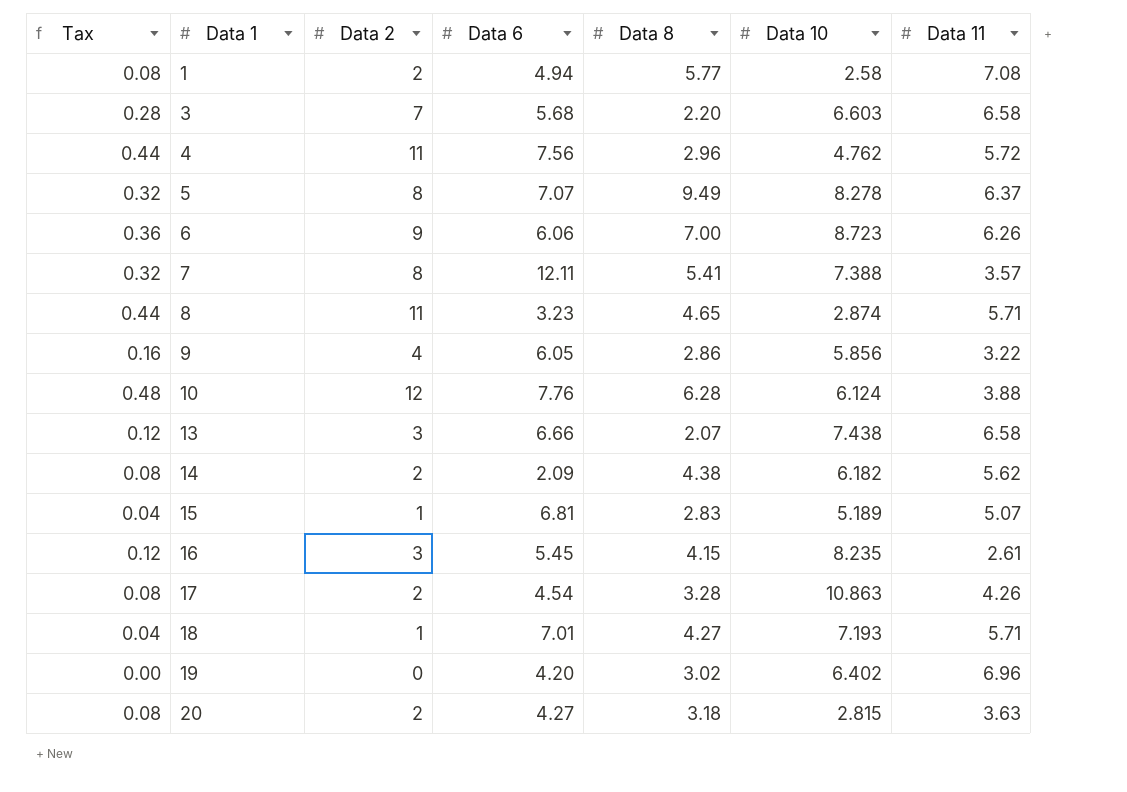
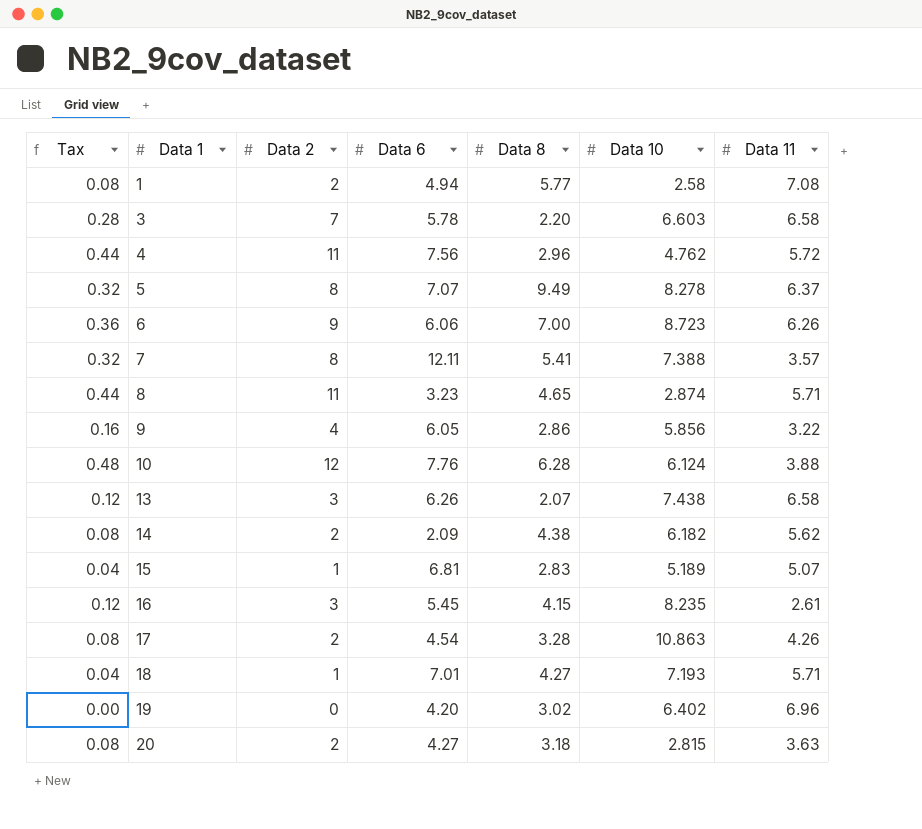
3 | Data 6: 5.68 -> 5.78
13 | Data 6: 6.66 -> 6.26

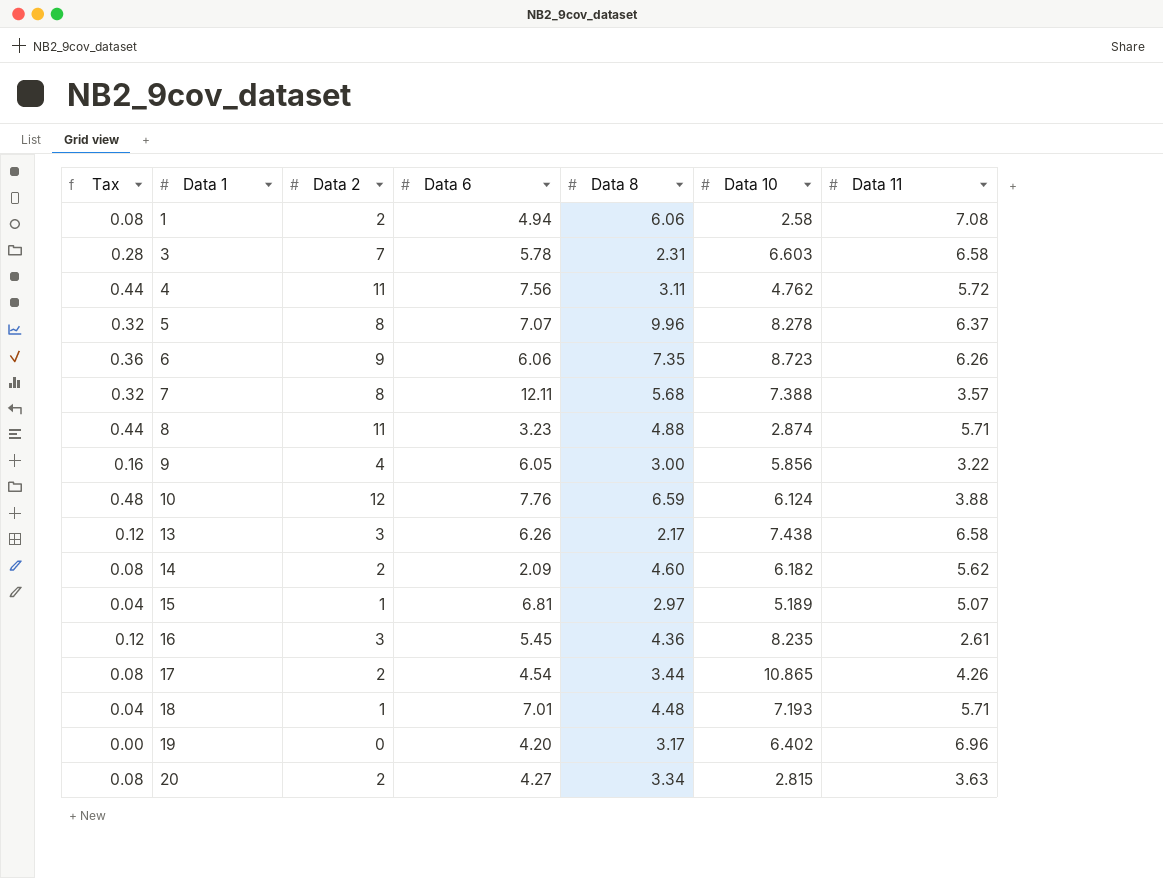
1 | Data 8: 5.77 -> 6.06
3 | Data 8: 2.20 -> 2.31
4 | Data 8: 2.96 -> 3.11
5 | Data 8: 9.49 -> 9.96
6 | Data 8: 7.00 -> 7.35
7 | Data 8: 5.41 -> 5.68
8 | Data 8: 4.65 -> 4.88
9 | Data 8: 2.86 -> 3.00
10 | Data 8: 6.28 -> 6.59
13 | Data 8: 2.07 -> 2.17
14 | Data 8: 4.38 -> 4.60
15 | Data 8: 2.83 -> 2.97
16 | Data 8: 4.15 -> 4.36
17 | Data 8: 3.28 -> 3.44
17 | Data 10: 10.863 -> 10.865
18 | Data 8: 4.27 -> 4.48
19 | Data 8: 3.02 -> 3.17
20 | Data 8: 3.18 -> 3.34

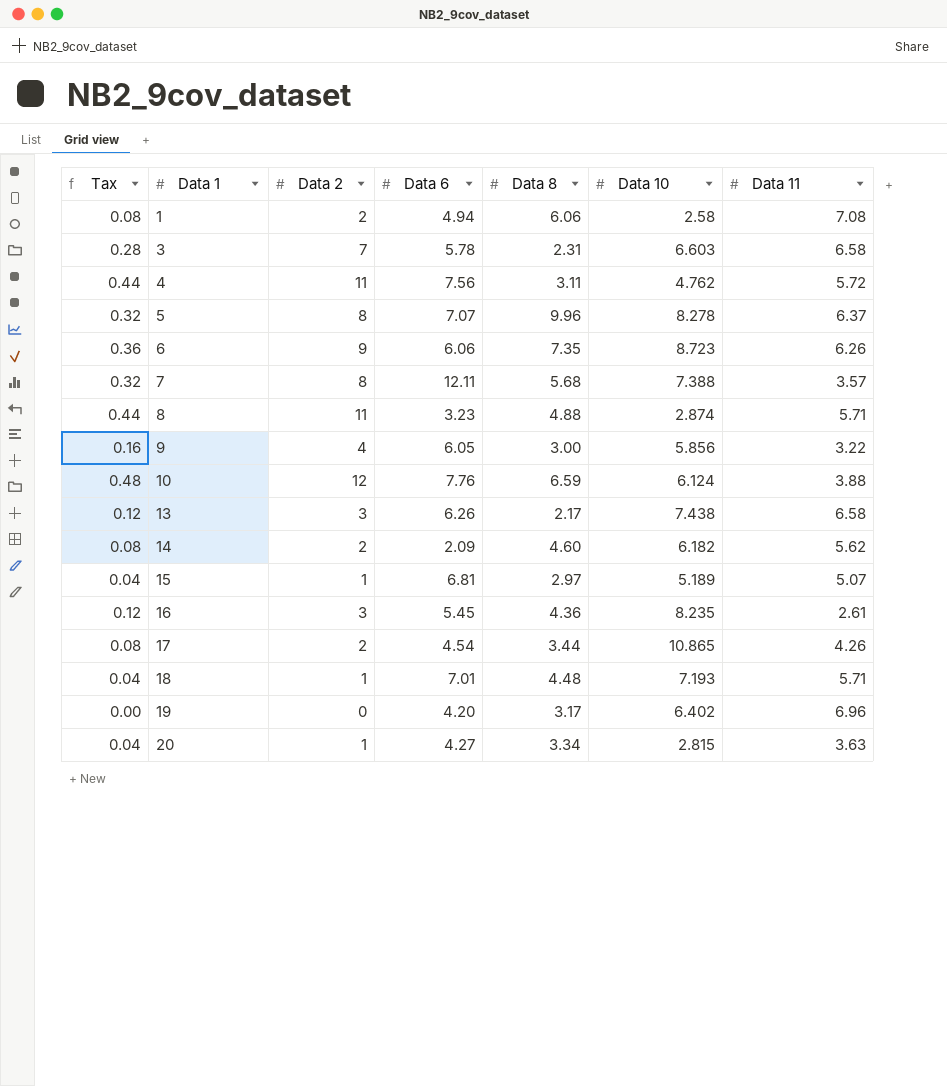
20 | Tax: 0.08 -> 0.04
20 | Data 2: 2 -> 1

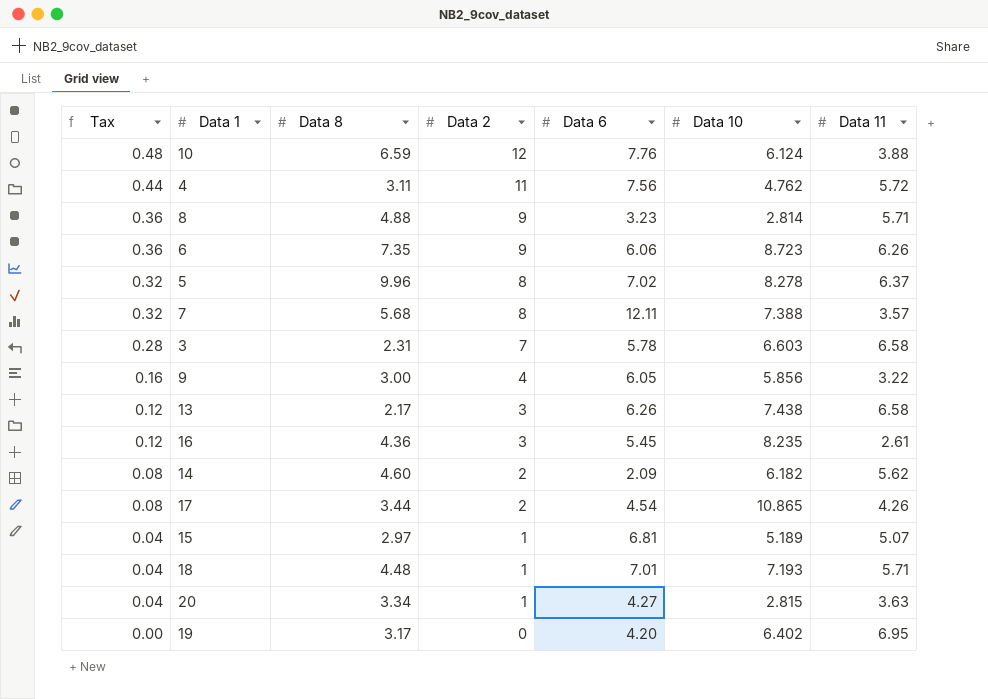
row order: Data 1 ascending -> Tax descending
column Data 8 | position: 5 -> 3
row 1: 0.08 | 2 | 4.94 | 6.06 | 2.58 | 7.08 -> none
8 | Tax: 0.44 -> 0.36
8 | Data 2: 11 -> 9
8 | Data 10: 2.874 -> 2.814
5 | Data 6: 7.07 -> 7.02
19 | Data 11: 6.96 -> 6.95

